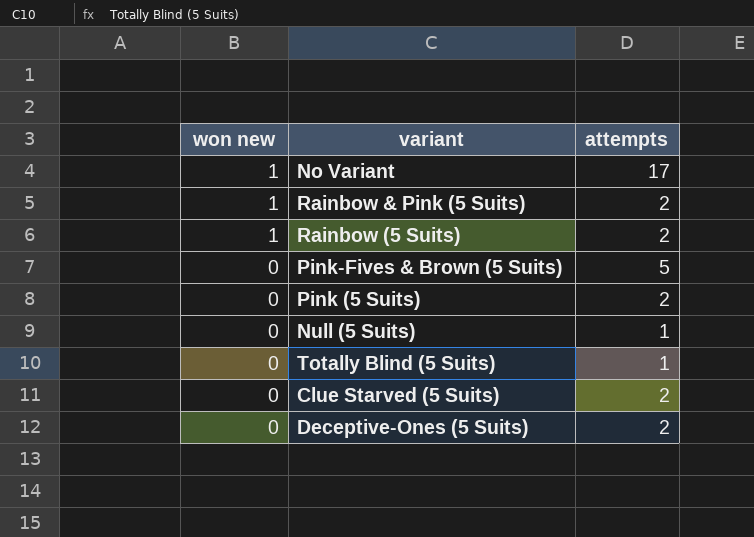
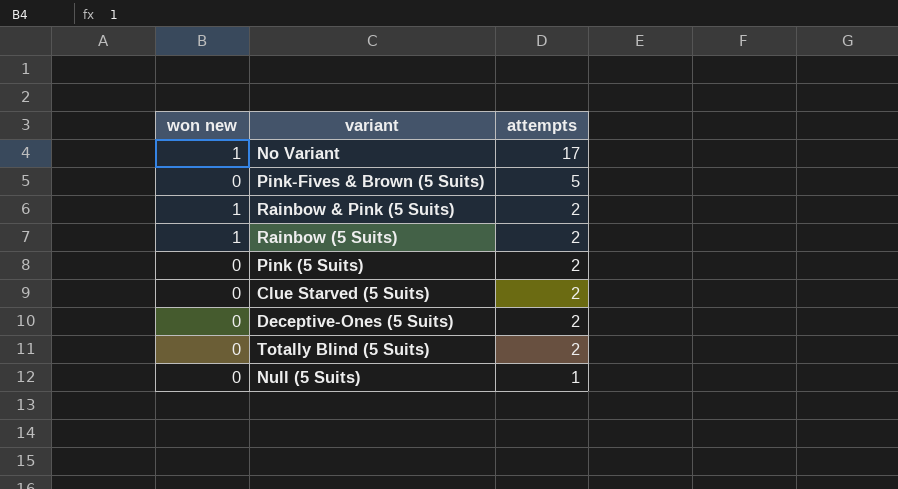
row order: won new descending -> attempts descending
Totally Blind (5 Suits) | attempts: 1 -> 2

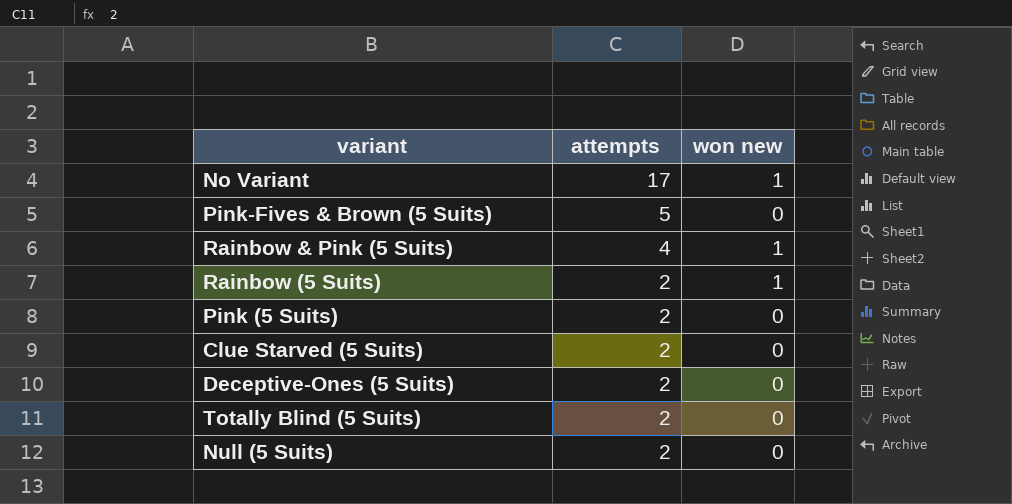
column won new | position: 1 -> 3
Rainbow & Pink (5 Suits) | attempts: 2 -> 4
Null (5 Suits) | attempts: 1 -> 2

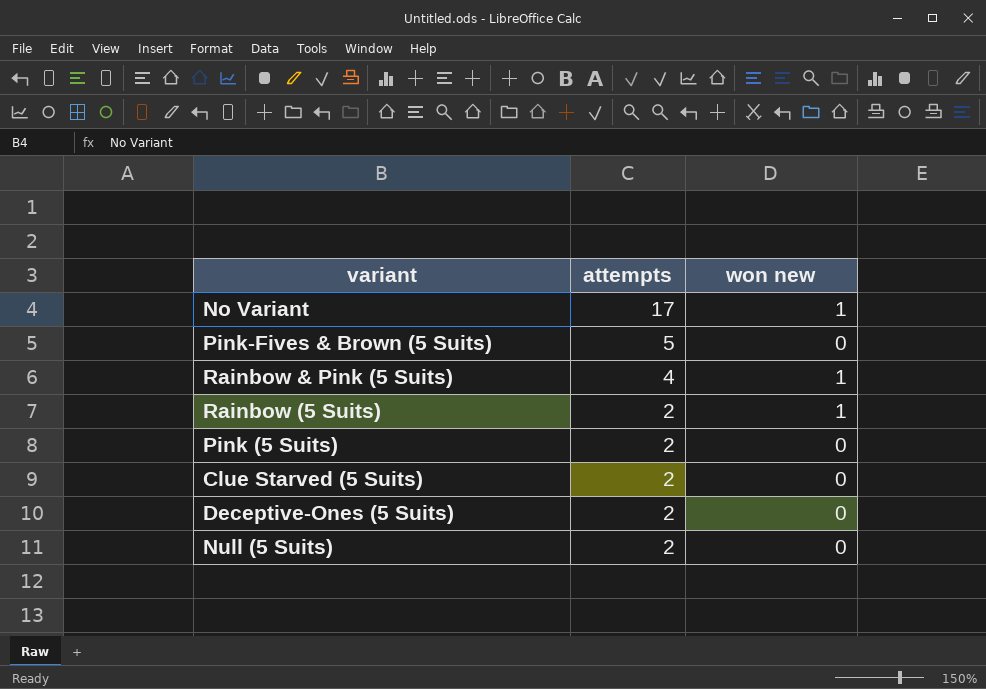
row Totally Blind (5 Suits): 2 | 0 -> none

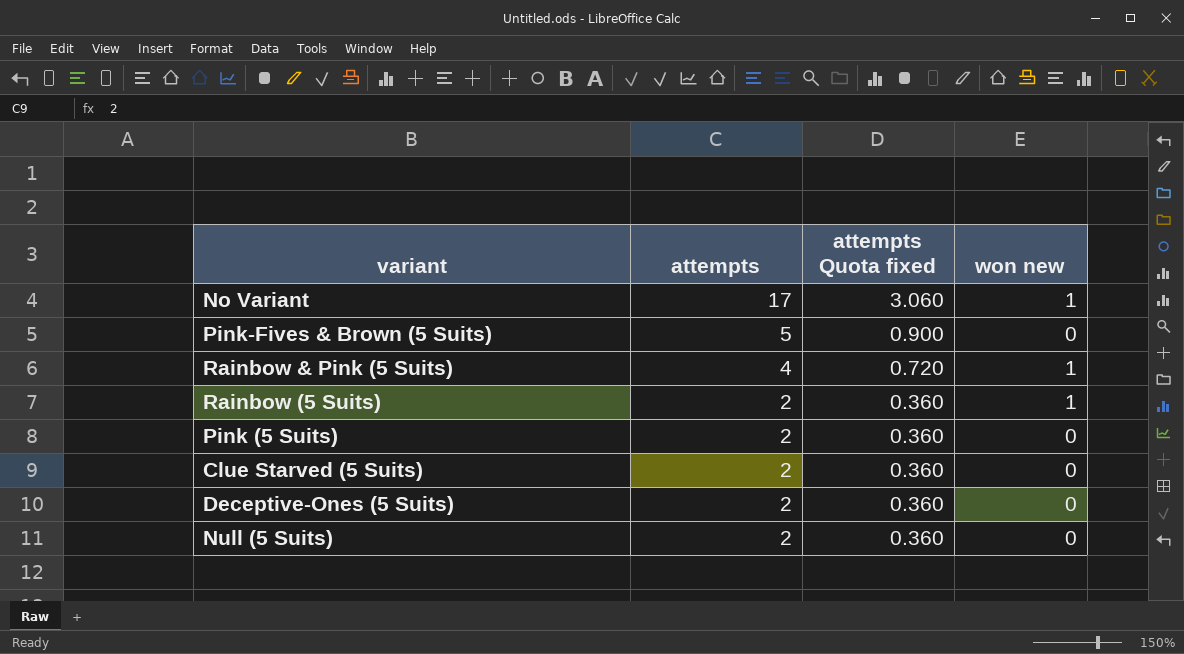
column attempts Quota fixed | formula: none -> [attempts] * 0.18

